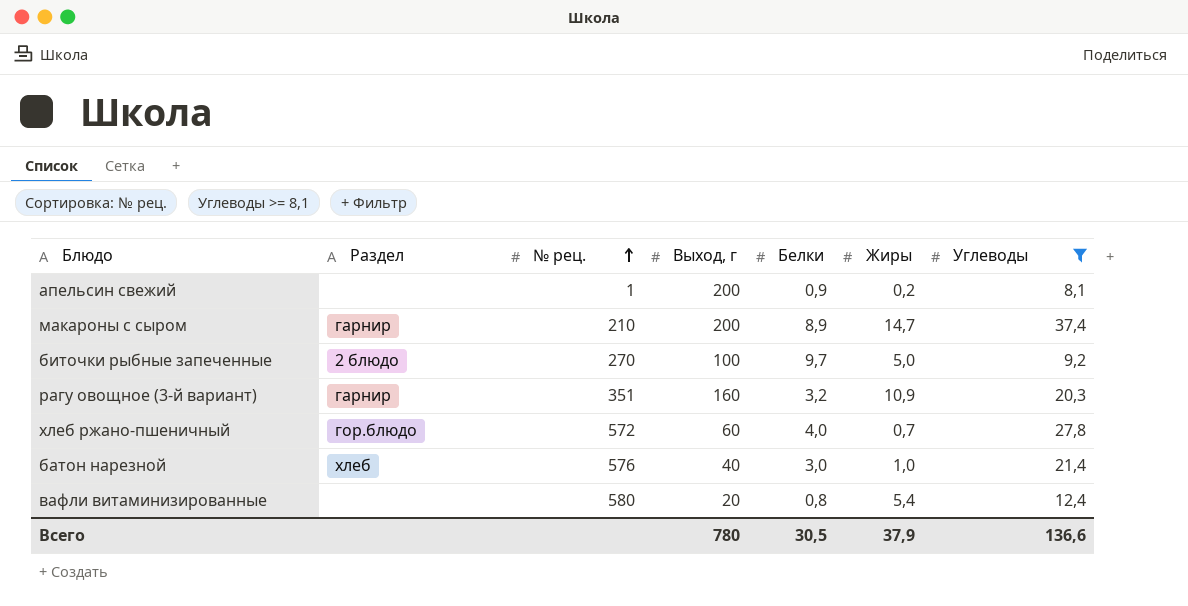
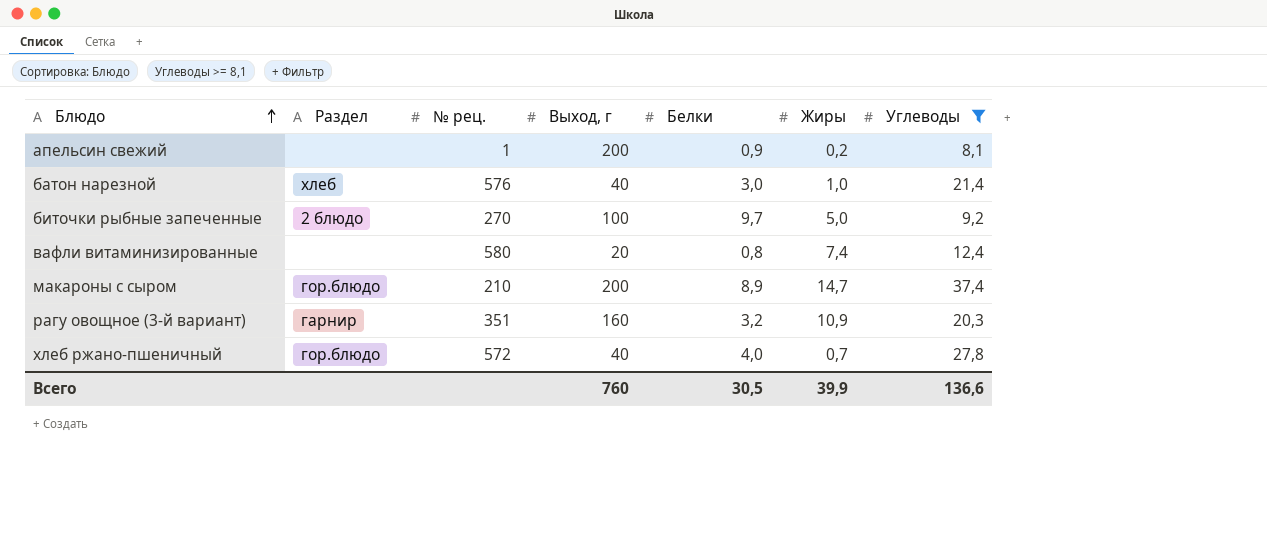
row order: № рец. ascending -> Блюдо ascending
вафли витаминизированные | Жиры: 5,4 -> 7,4
макароны с сыром | Раздел: гарнир -> гор.блюдо
хлеб ржано-пшеничный | Выход, г: 60 -> 40
Всего | Выход, г: 780 -> 760
Всего | Жиры: 37,9 -> 39,9

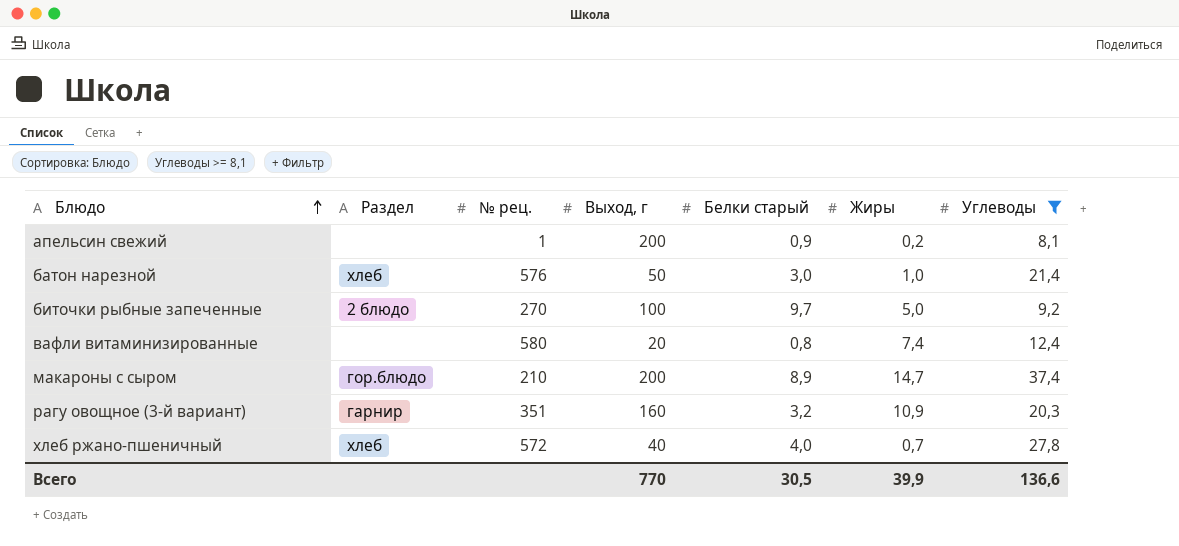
column name: Белки -> Белки старый
батон нарезной | Выход, г: 40 -> 50
хлеб ржано-пшеничный | Раздел: гор.блюдо -> хлеб
Всего | Выход, г: 760 -> 770

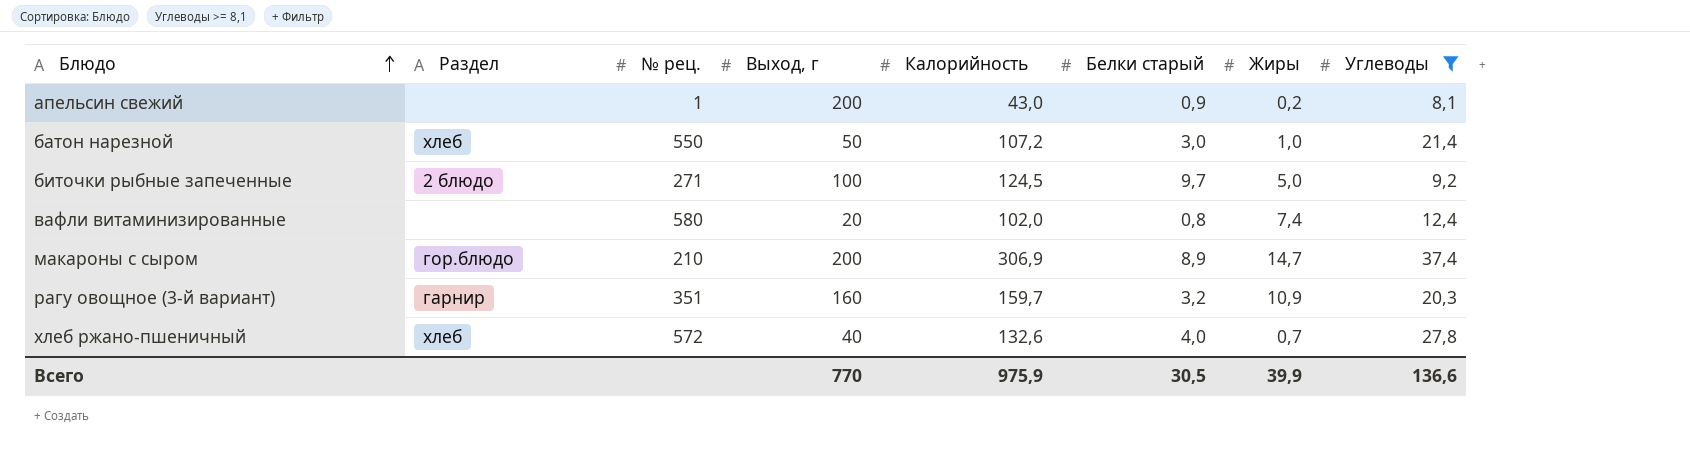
column Калорийность | position: none -> 5
батон нарезной | № рец.: 576 -> 550
биточки рыбные запеченные | № рец.: 270 -> 271

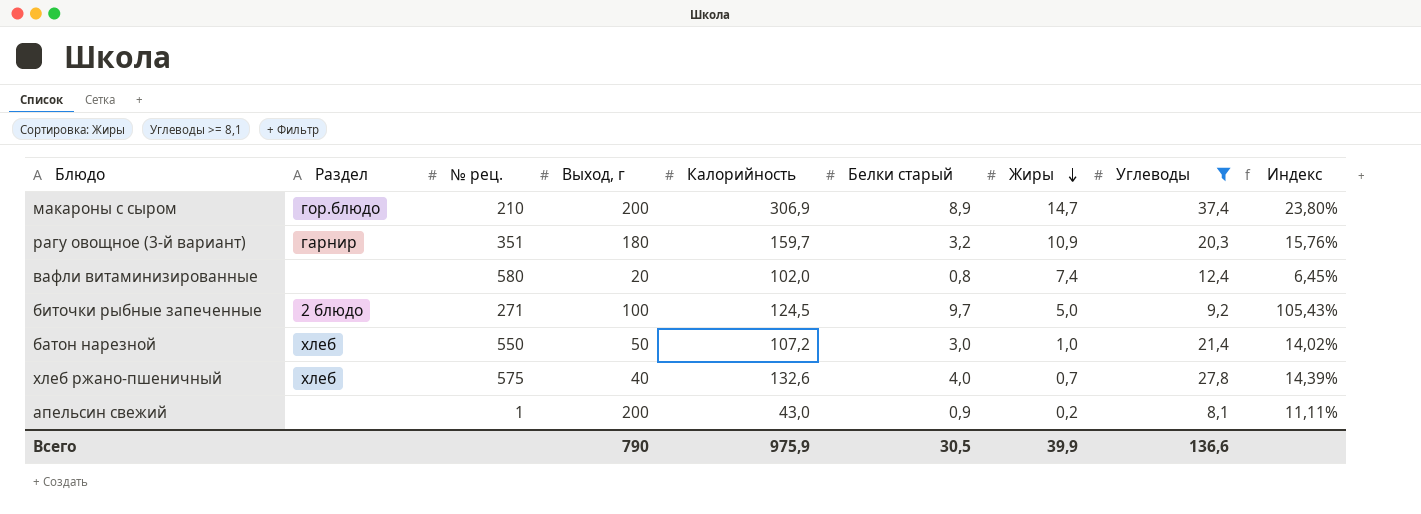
row order: Блюдо ascending -> Жиры descending
column Индекс | formula: none -> [Белки старый] / [Углеводы]
рагу овощное (3-й вариант) | Выход, г: 160 -> 180
хлеб ржано-пшеничный | № рец.: 572 -> 575
Всего | Выход, г: 770 -> 790

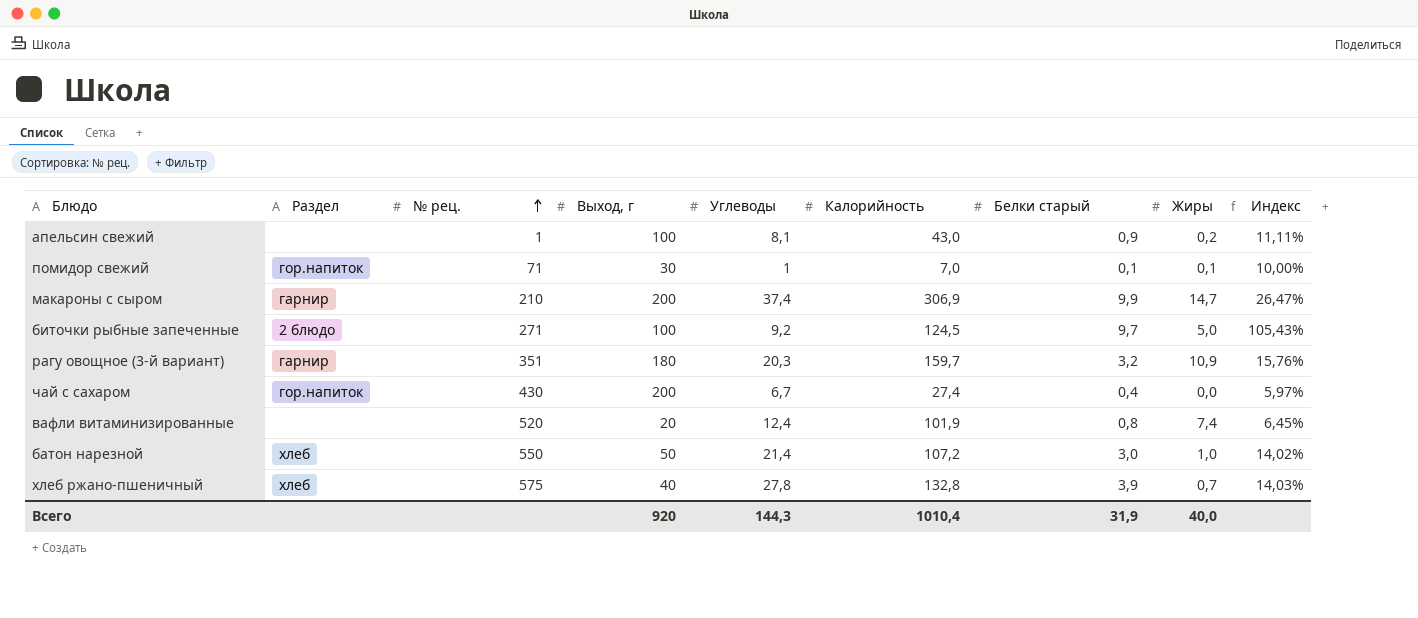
filter: Углеводы >= 8,1 -> none
row order: Жиры descending -> № рец. ascending
column Углеводы | position: 8 -> 5
апельсин свежий | Выход, г: 200 -> 100
макароны с сыром | Раздел: гор.блюдо -> гарнир
макароны с сыром | Белки старый: 8,9 -> 9,9
макароны с сыром | Индекс: 23,80% -> 26,47%
вафли витаминизированные | № рец.: 580 -> 520
вафли витаминизированные | Калорийность: 102,0 -> 101,9
хлеб ржано-пшеничный | Калорийность: 132,6 -> 132,8
хлеб ржано-пшеничный | Белки старый: 4,0 -> 3,9
хлеб ржано-пшеничный | Индекс: 14,39% -> 14,03%
Всего | Выход, г: 790 -> 920
Всего | Углеводы: 136,6 -> 144,3
Всего | Калорийность: 975,9 -> 1010,4
Всего | Белки старый: 30,5 -> 31,9
Всего | Жиры: 39,9 -> 40,0

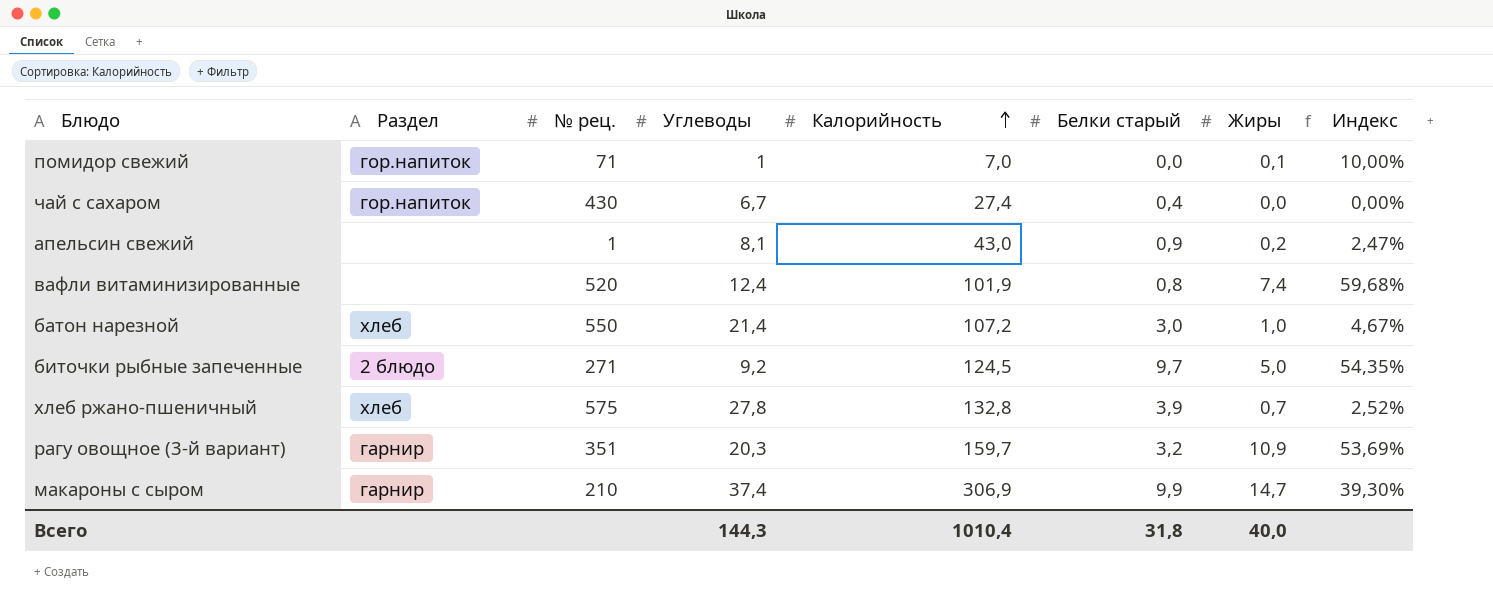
row order: № рец. ascending -> Калорийность ascending
column Выход, г | position: 4 -> none
column Индекс | formula: [Белки старый] / [Углеводы] -> [Жиры] / [Углеводы]
помидор свежий | Белки старый: 0,1 -> 0,0
Всего | Белки старый: 31,9 -> 31,8

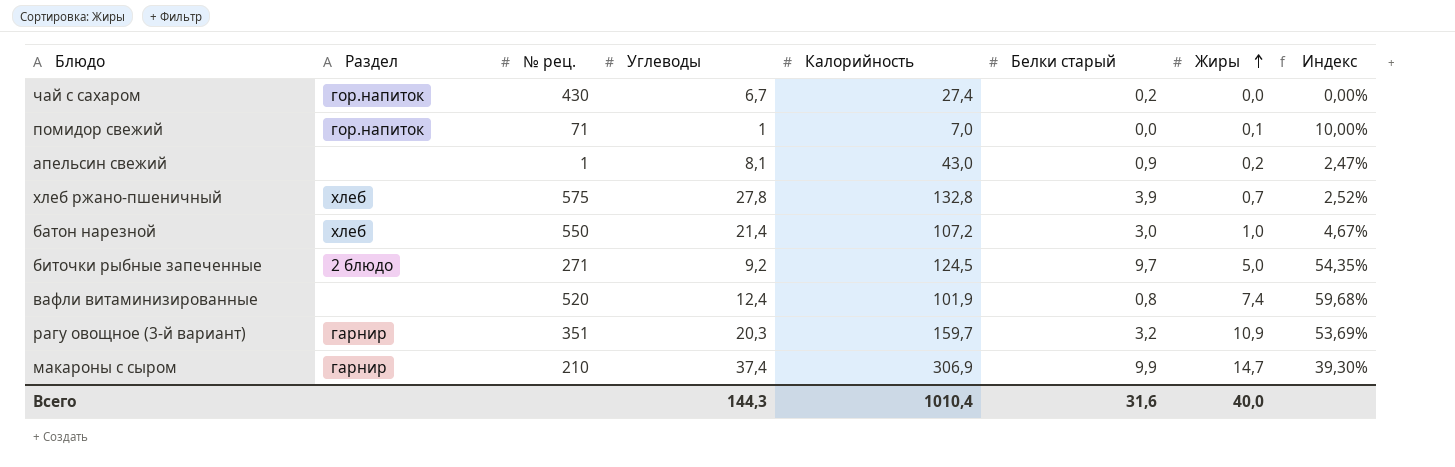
row order: Калорийность ascending -> Жиры ascending
чай с сахаром | Белки старый: 0,4 -> 0,2
Всего | Белки старый: 31,8 -> 31,6

